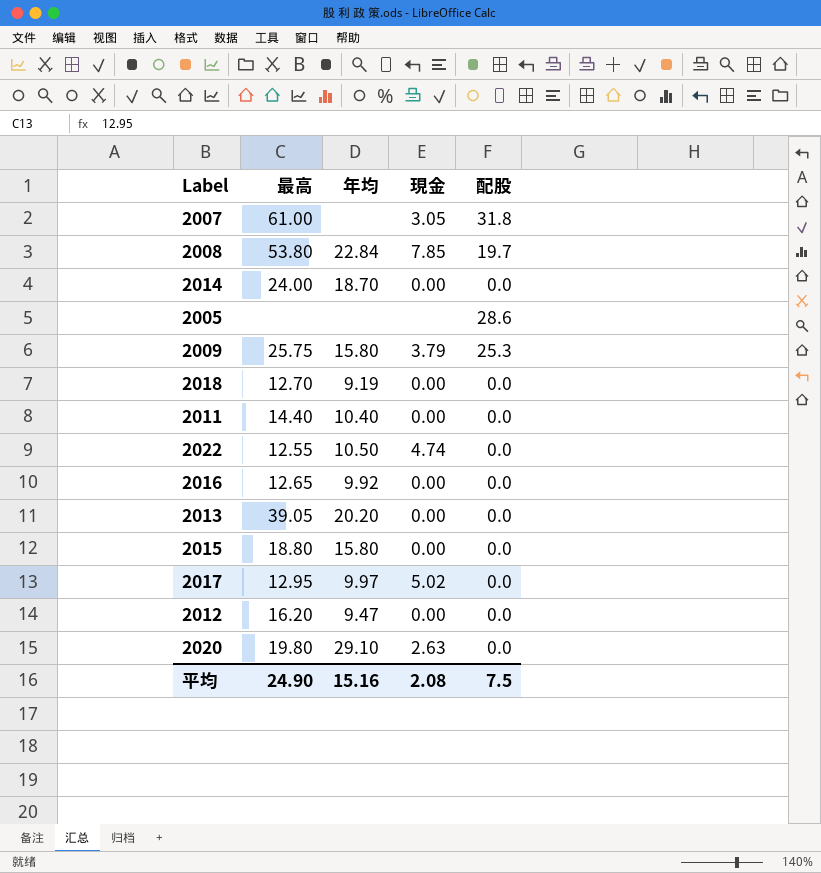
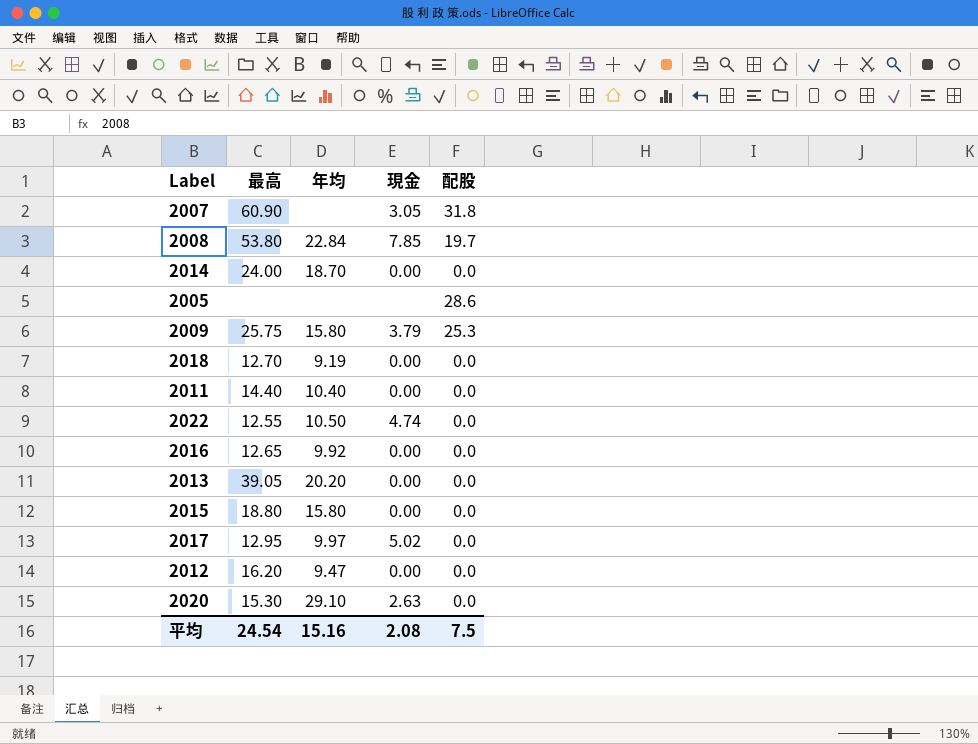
2007 | 最高: 61.00 -> 60.90
2020 | 最高: 19.80 -> 15.30
平均 | 最高: 24.90 -> 24.54

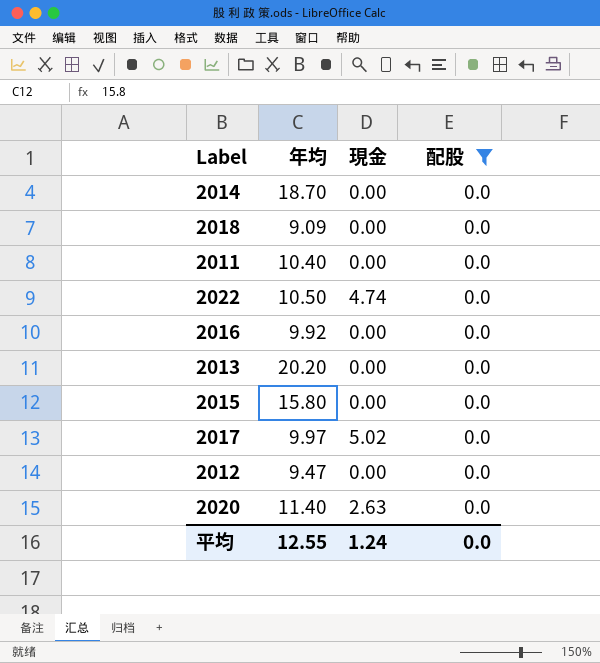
filter: none -> 配股 = 0.0
column 最高 | position: 2 -> none
2018 | 年均: 9.19 -> 9.09
2020 | 年均: 29.10 -> 11.40
平均 | 年均: 15.16 -> 12.55
平均 | 現金: 2.08 -> 1.24
平均 | 配股: 7.5 -> 0.0

